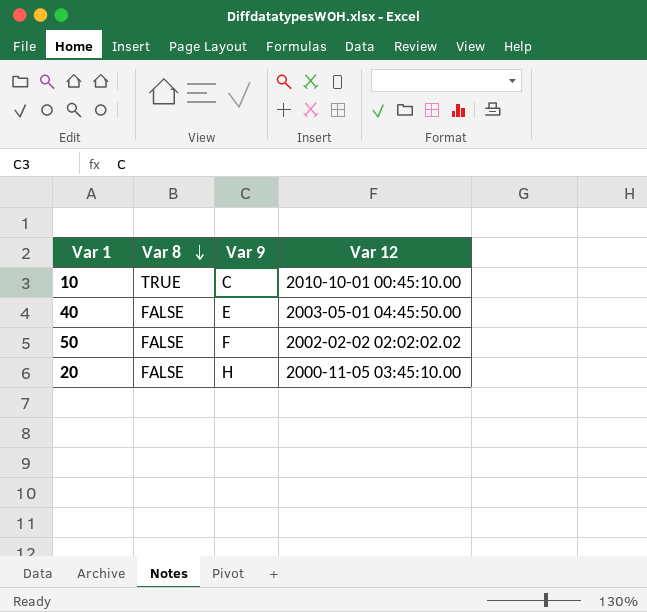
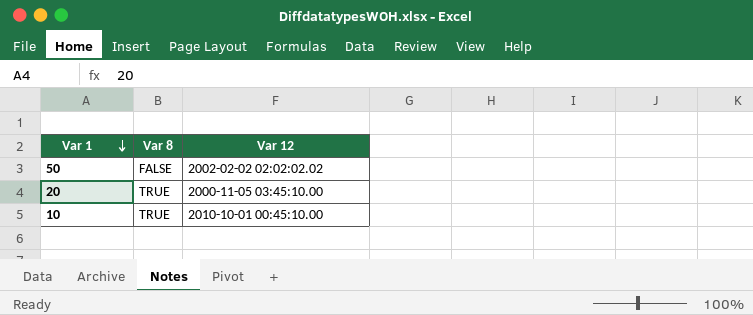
row order: Var 8 descending -> Var 1 descending
column Var 9 | position: 3 -> none
row 40: FALSE | E | 2003-05-01 04:45:50.00 -> none
20 | Var 8: FALSE -> TRUE

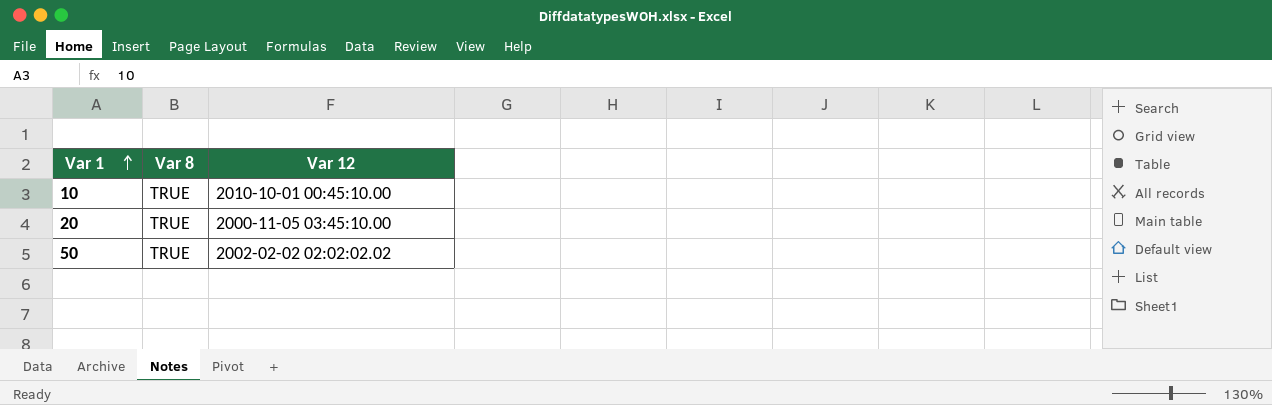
row order: Var 1 descending -> Var 1 ascending
50 | Var 8: FALSE -> TRUE

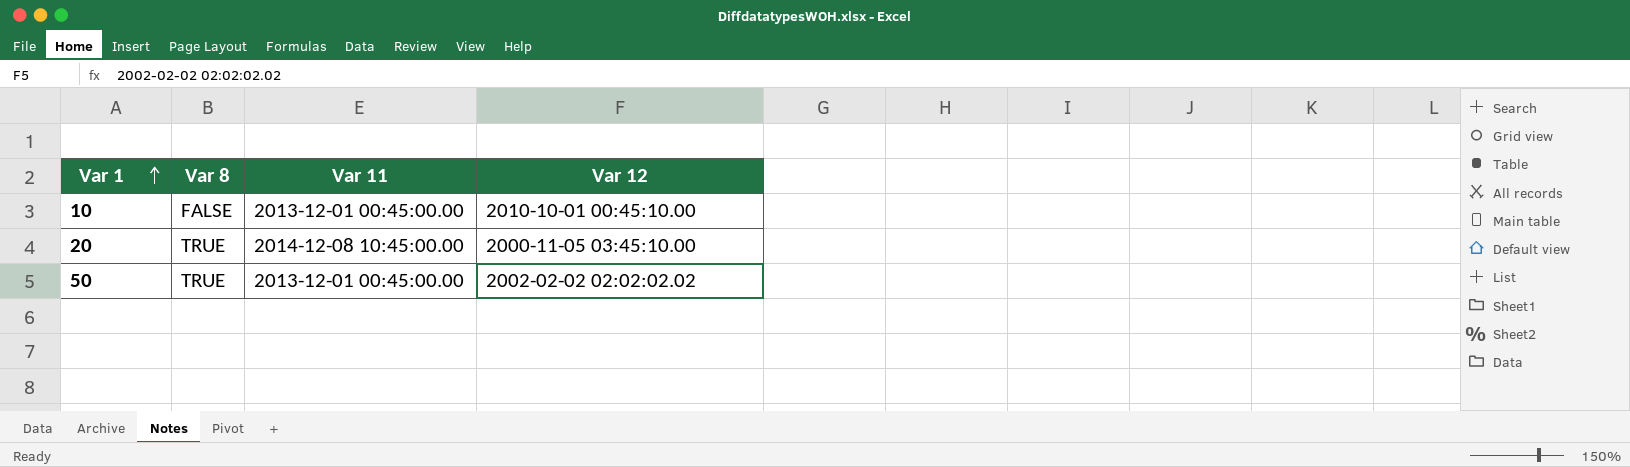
column Var 11 | position: none -> 3
10 | Var 8: TRUE -> FALSE

